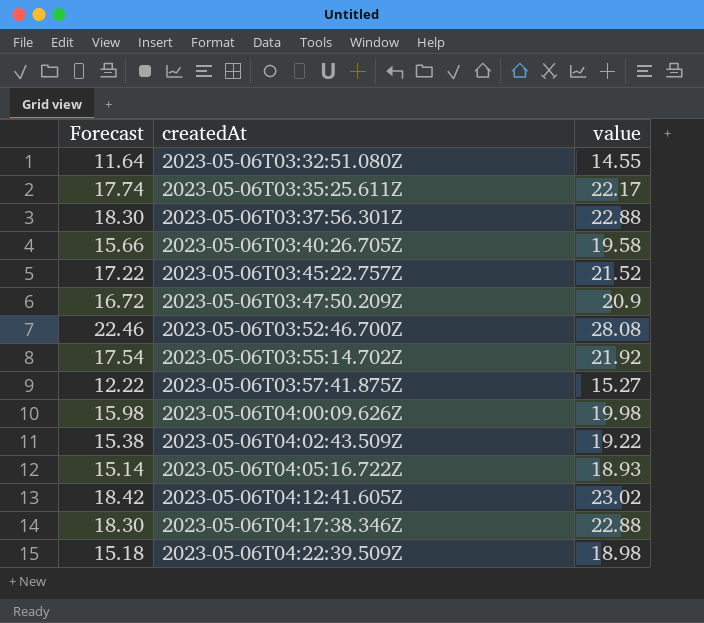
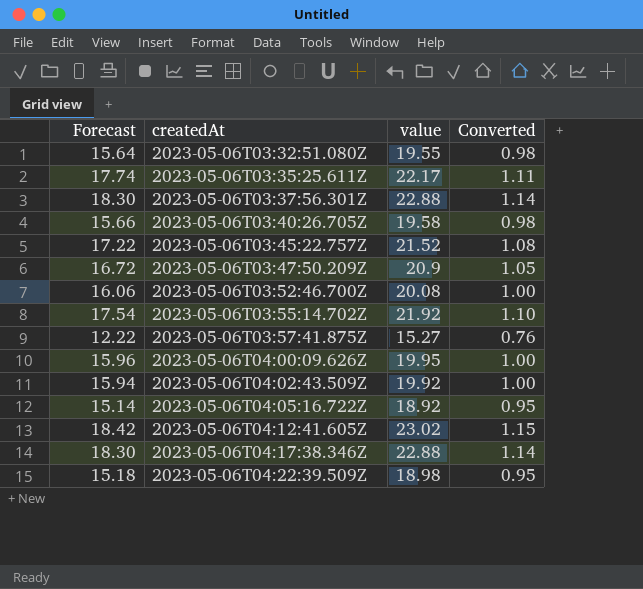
column Converted | formula: none -> [value] * 0.05
2023-05-06T03:32:51.080Z | Forecast: 11.64 -> 15.64
2023-05-06T03:32:51.080Z | value: 14.55 -> 19.55
2023-05-06T03:52:46.700Z | Forecast: 22.46 -> 16.06
2023-05-06T03:52:46.700Z | value: 28.08 -> 20.08
2023-05-06T04:00:09.626Z | Forecast: 15.98 -> 15.96
2023-05-06T04:00:09.626Z | value: 19.98 -> 19.95
2023-05-06T04:02:43.509Z | Forecast: 15.38 -> 15.94
2023-05-06T04:02:43.509Z | value: 19.22 -> 19.92
2023-05-06T04:05:16.722Z | value: 18.93 -> 18.92

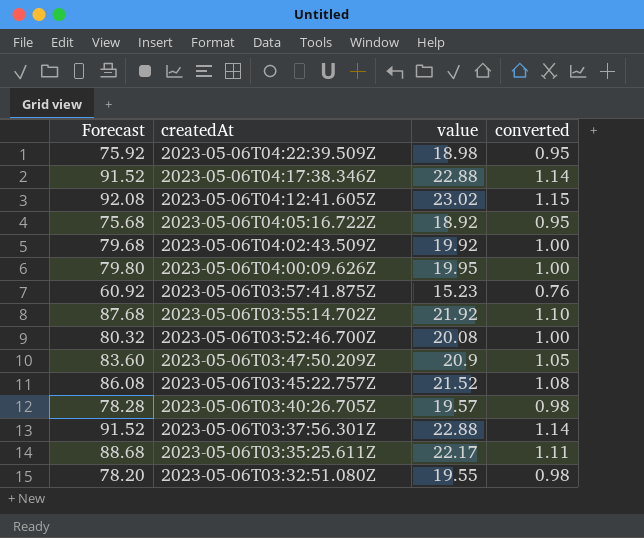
row order: createdAt ascending -> createdAt descending
column Forecast | formula: [value] * 0.8 -> [value] * 4
column name: Converted -> converted
2023-05-06T03:57:41.875Z | value: 15.27 -> 15.23
2023-05-06T03:40:26.705Z | value: 19.58 -> 19.57

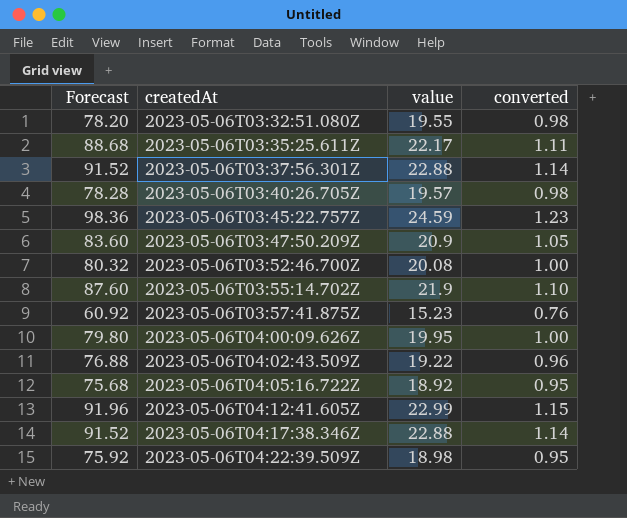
row order: createdAt descending -> createdAt ascending
2023-05-06T03:45:22.757Z | Forecast: 86.08 -> 98.36
2023-05-06T03:45:22.757Z | value: 21.52 -> 24.59
2023-05-06T03:45:22.757Z | converted: 1.08 -> 1.23
2023-05-06T03:55:14.702Z | Forecast: 87.68 -> 87.60
2023-05-06T03:55:14.702Z | value: 21.92 -> 21.9
2023-05-06T04:02:43.509Z | Forecast: 79.68 -> 76.88
2023-05-06T04:02:43.509Z | value: 19.92 -> 19.22
2023-05-06T04:02:43.509Z | converted: 1.00 -> 0.96
2023-05-06T04:12:41.605Z | Forecast: 92.08 -> 91.96
2023-05-06T04:12:41.605Z | value: 23.02 -> 22.99

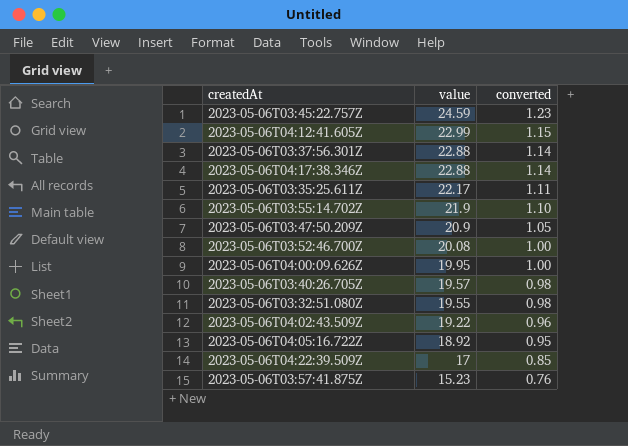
row order: createdAt ascending -> value descending
column Forecast | formula: [value] * 4 -> none
2023-05-06T04:22:39.509Z | value: 18.98 -> 17
2023-05-06T04:22:39.509Z | converted: 0.95 -> 0.85

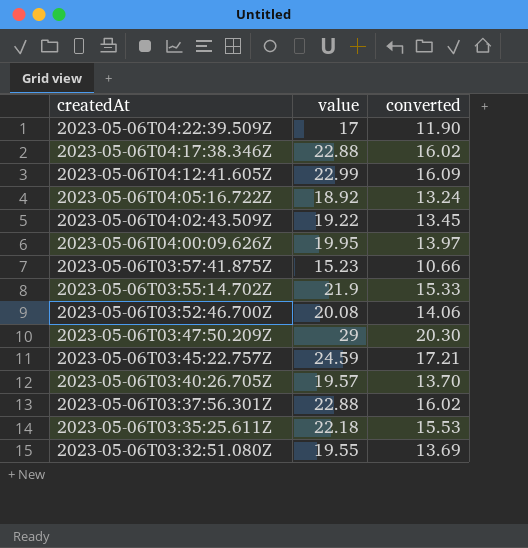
row order: value descending -> createdAt descending
column converted | formula: [value] * 0.05 -> [value] * 0.7
2023-05-06T03:47:50.209Z | value: 20.9 -> 29
2023-05-06T03:35:25.611Z | value: 22.17 -> 22.18

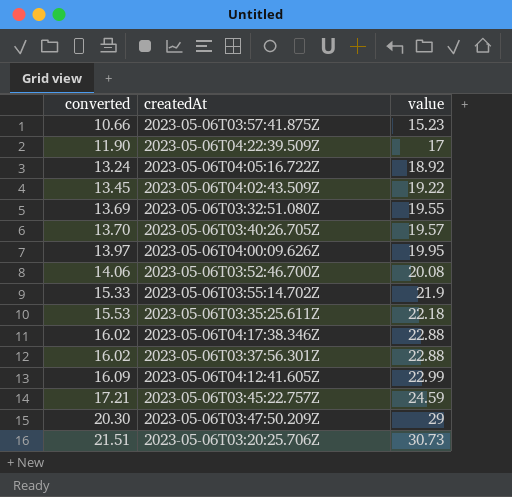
row order: createdAt descending -> converted ascending
column converted | position: 3 -> 1
row 2023-05-06T03:20:25.706Z: none -> 21.51 | 30.73

